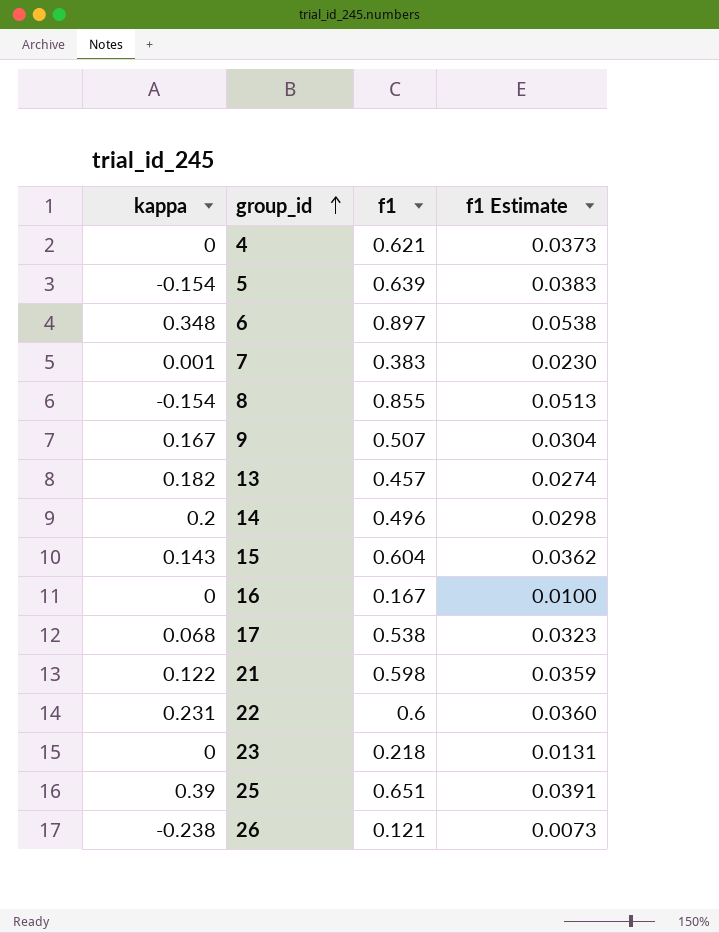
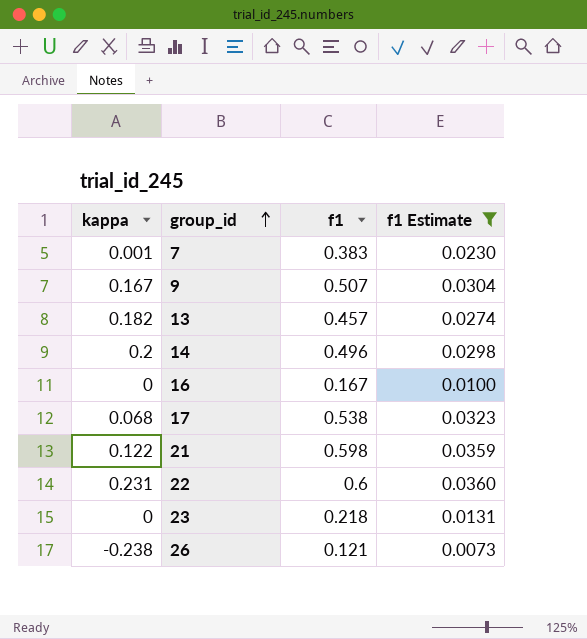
filter: none -> f1 Estimate <= 0.0360

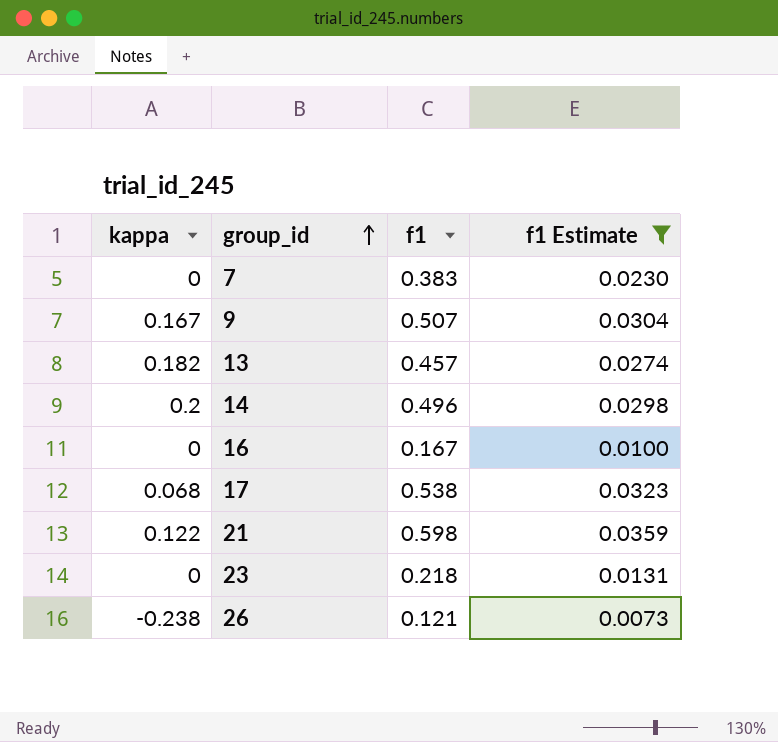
row 22: 0.231 | 0.6 | 0.0360 -> none
7 | kappa: 0.001 -> 0

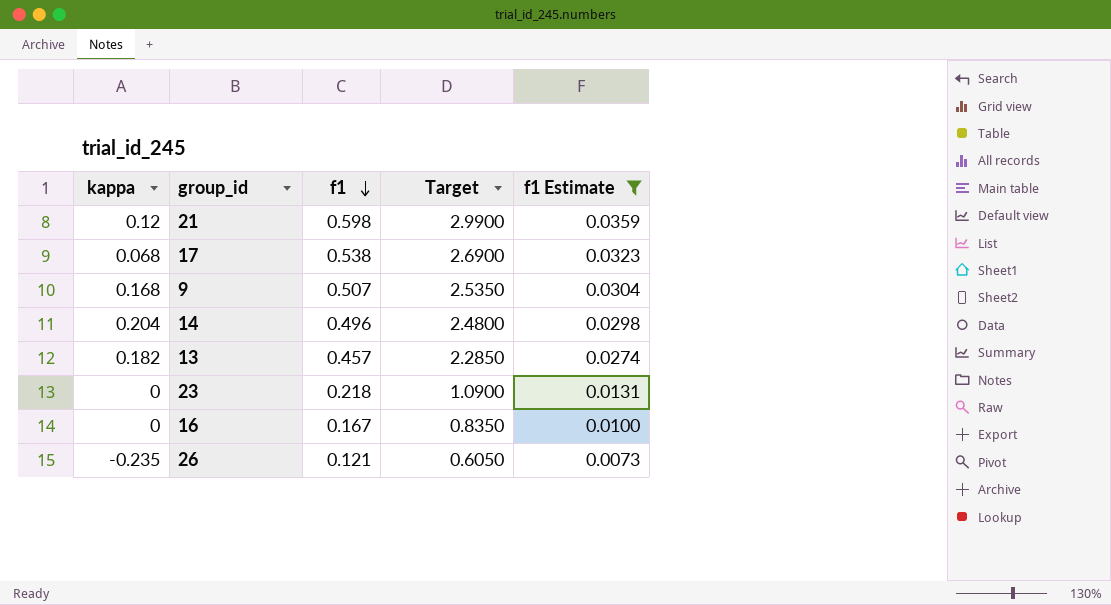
row order: group_id ascending -> f1 descending
column Target | formula: none -> [f1] * 5
row 7: 0 | 0.383 | 0.0230 -> none
21 | kappa: 0.122 -> 0.12
9 | kappa: 0.167 -> 0.168
14 | kappa: 0.2 -> 0.204
26 | kappa: -0.238 -> -0.235

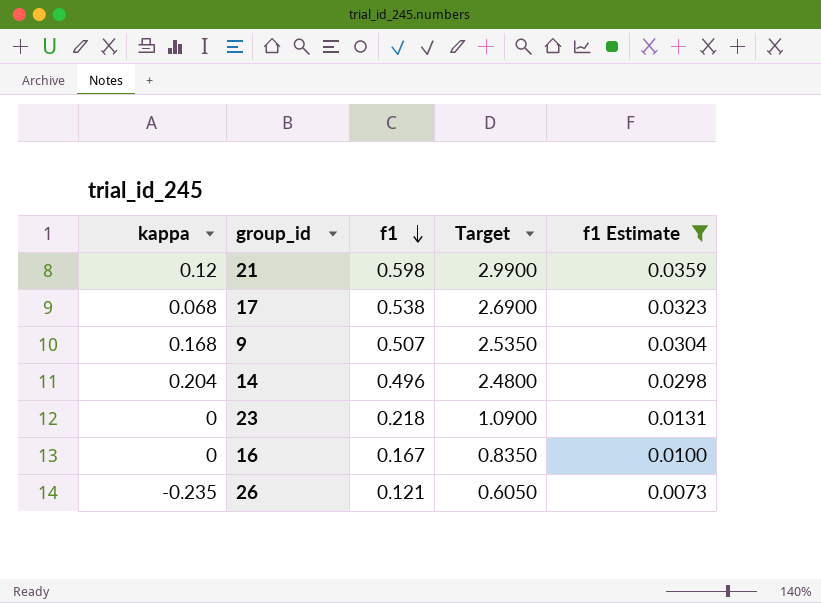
row 13: 0.182 | 0.457 | 2.2850 | 0.0274 -> none

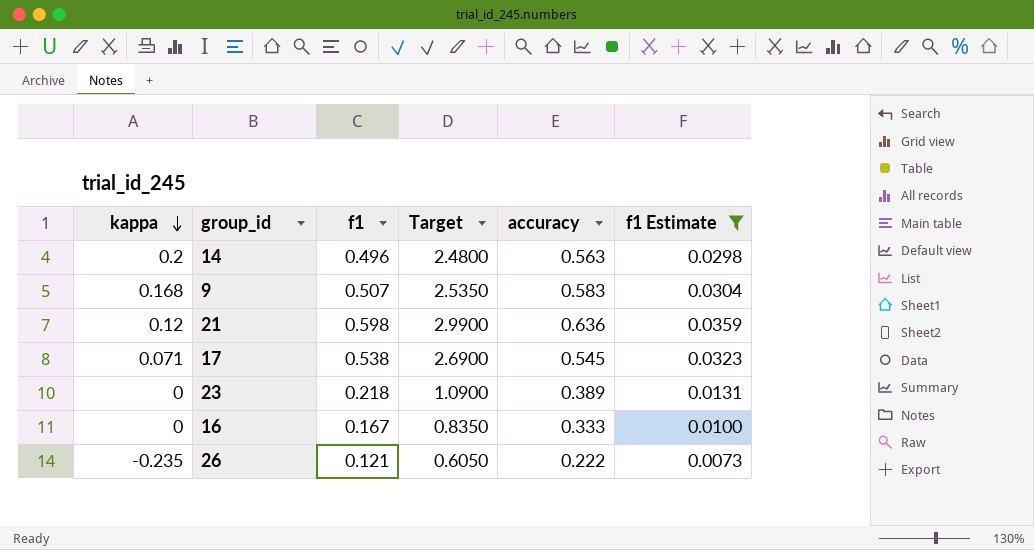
row order: f1 descending -> kappa descending
column accuracy | position: none -> 5
14 | kappa: 0.204 -> 0.2
17 | kappa: 0.068 -> 0.071

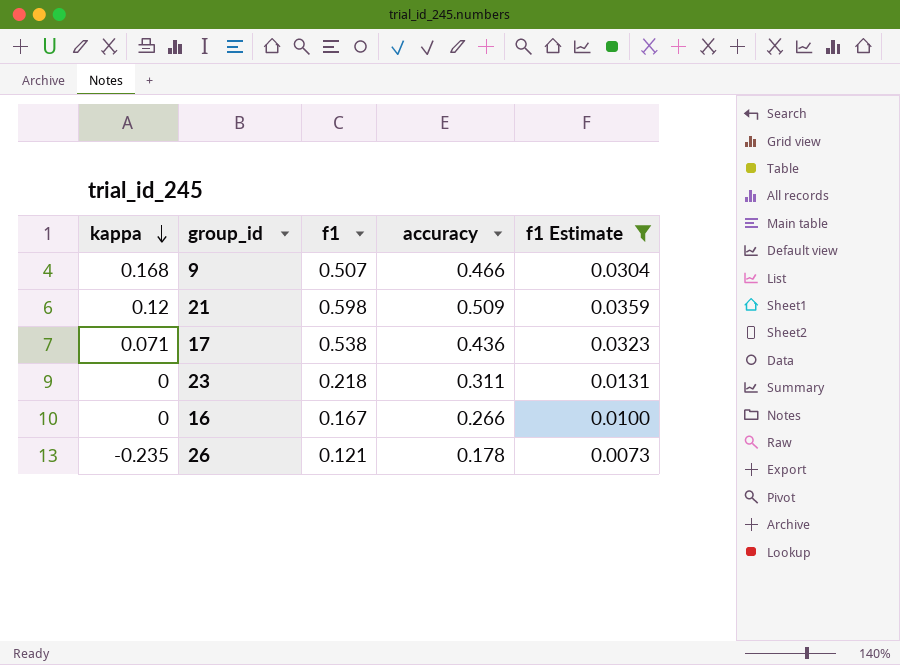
column Target | formula: [f1] * 5 -> none
row 14: 0.2 | 0.496 | 2.4800 | 0.563 | 0.0298 -> none
9 | accuracy: 0.583 -> 0.466
21 | accuracy: 0.636 -> 0.509
17 | accuracy: 0.545 -> 0.436
23 | accuracy: 0.389 -> 0.311
16 | accuracy: 0.333 -> 0.266
26 | accuracy: 0.222 -> 0.178

